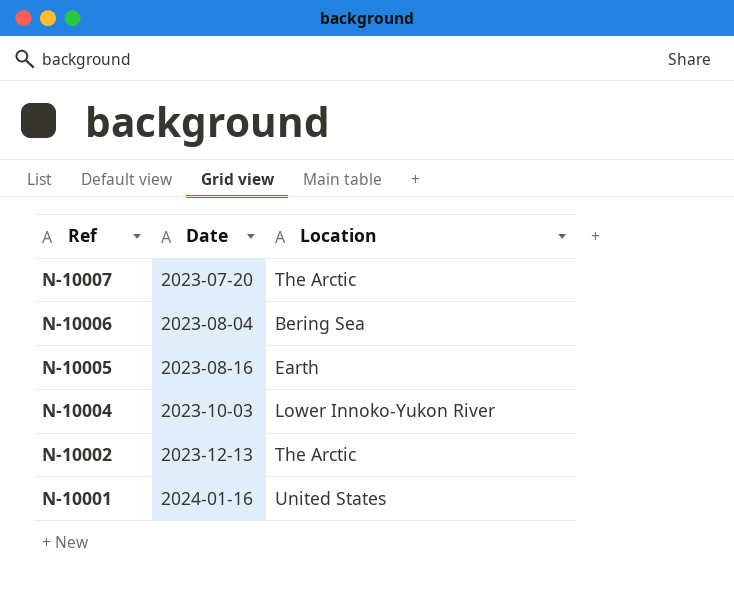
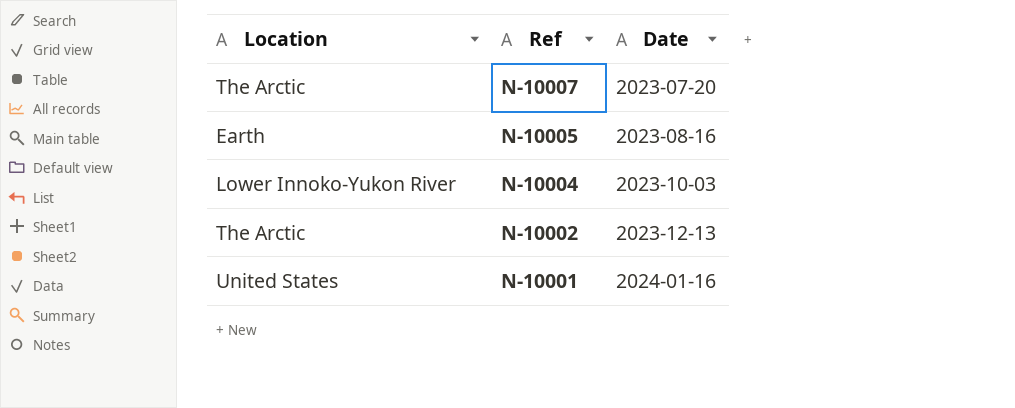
column Location | position: 3 -> 1
row N-10006: 2023-08-04 | Bering Sea -> none

